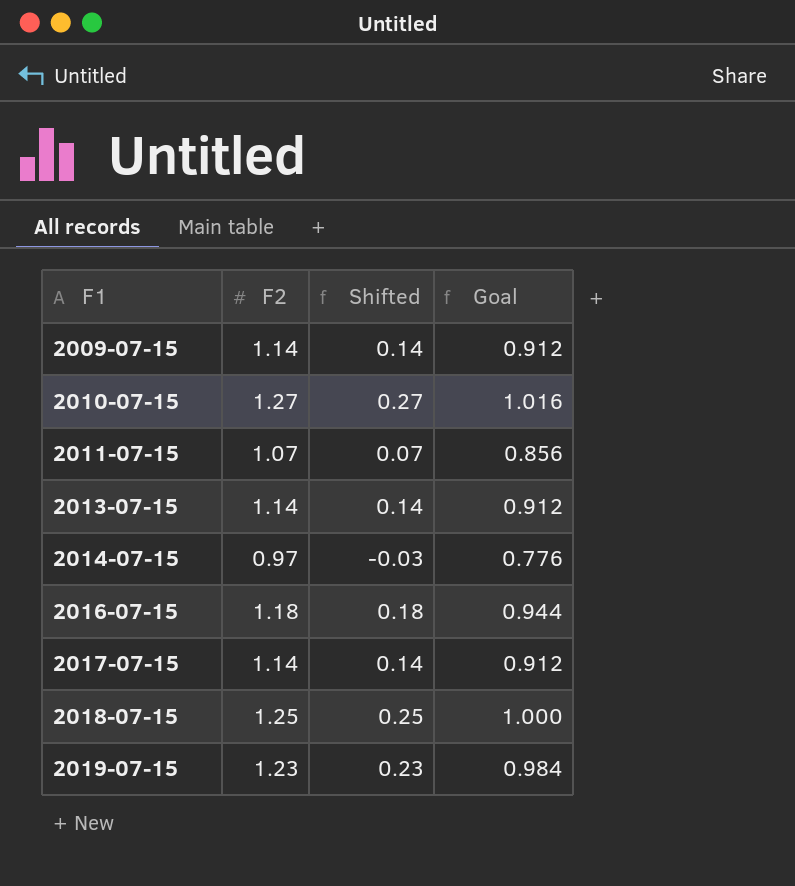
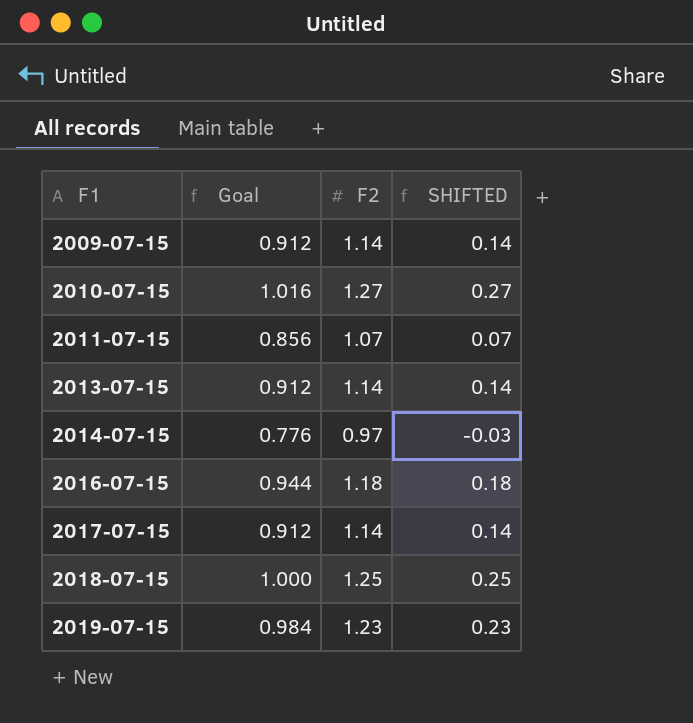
column Goal | position: 4 -> 2
column name: Shifted -> SHIFTED

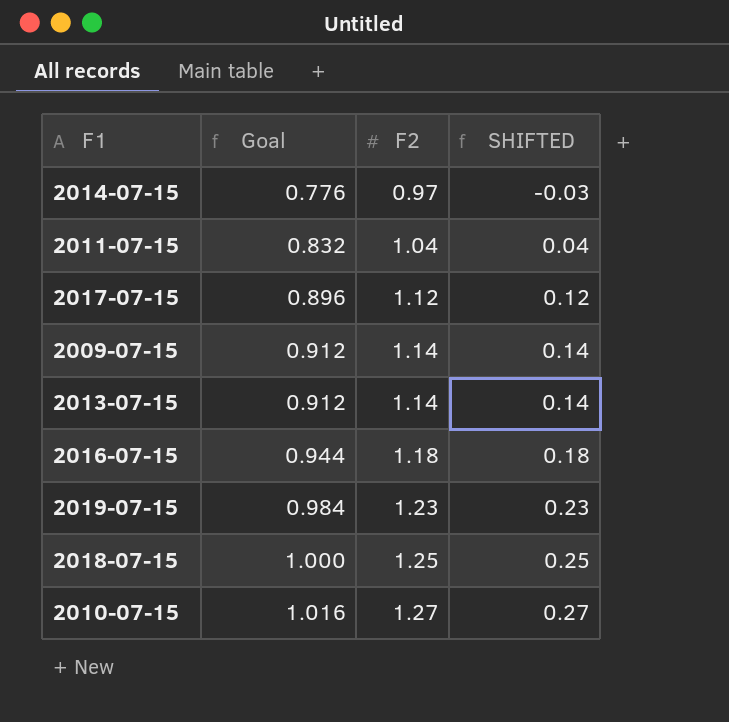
row order: F1 ascending -> Goal ascending
2011-07-15 | Goal: 0.856 -> 0.832
2011-07-15 | F2: 1.07 -> 1.04
2011-07-15 | SHIFTED: 0.07 -> 0.04
2017-07-15 | Goal: 0.912 -> 0.896
2017-07-15 | F2: 1.14 -> 1.12
2017-07-15 | SHIFTED: 0.14 -> 0.12

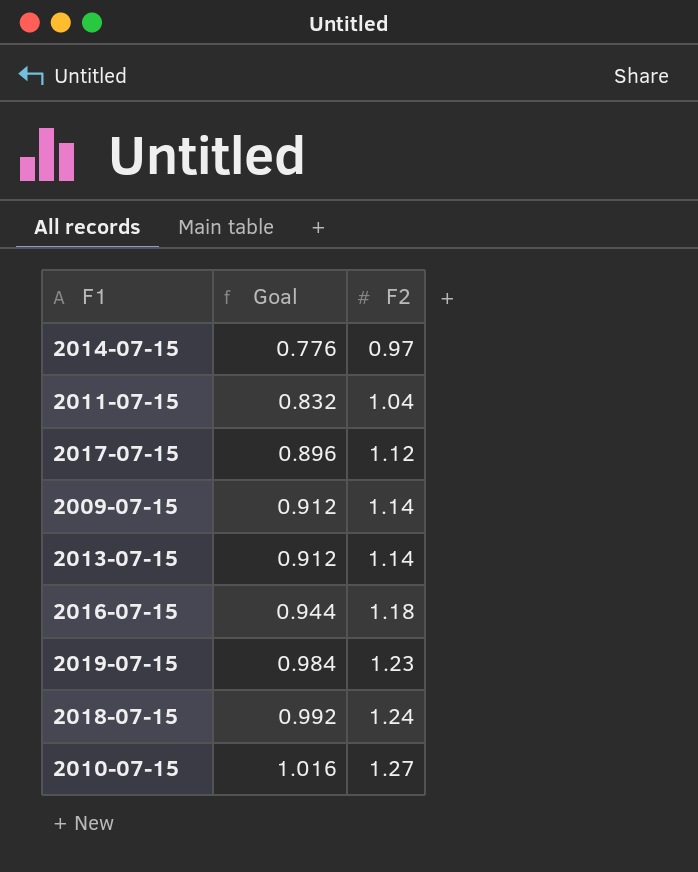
column SHIFTED | formula: [F2] - 1 -> none
2018-07-15 | Goal: 1.000 -> 0.992
2018-07-15 | F2: 1.25 -> 1.24

